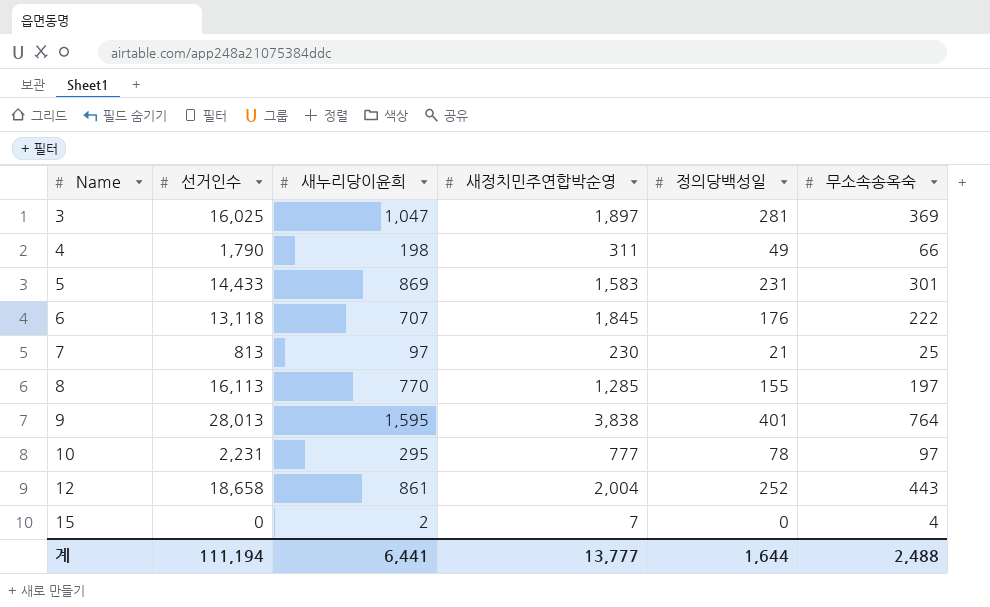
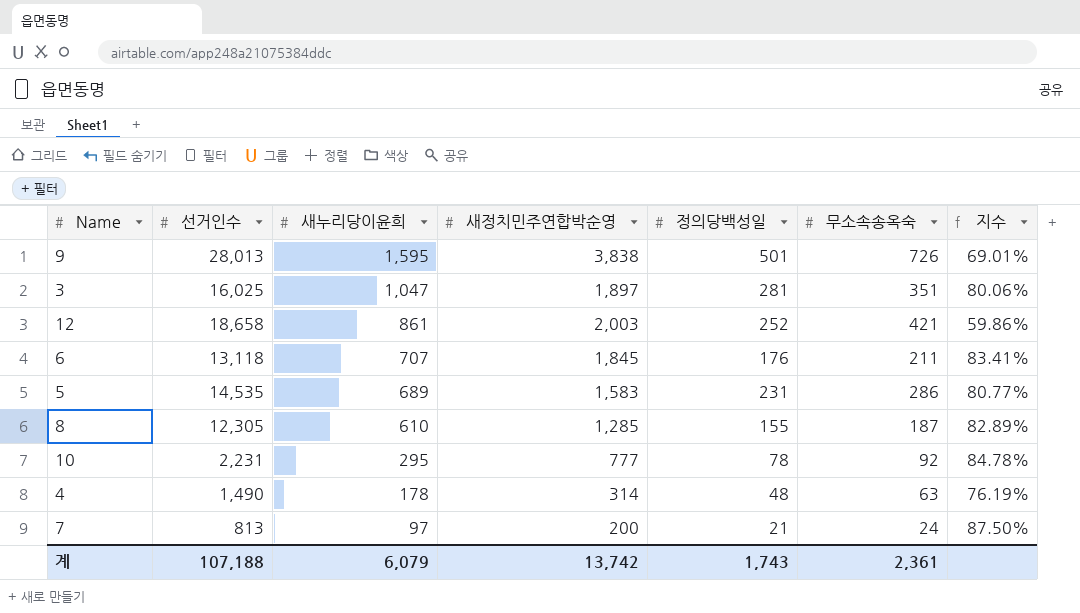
row order: Name ascending -> 새누리당이윤희 descending
column 지수 | formula: none -> [정의당백성일] / [무소속송옥숙]
row 15: 0 | 2 | 7 | 0 | 4 -> none
9 | 정의당백성일: 401 -> 501
9 | 무소속송옥숙: 764 -> 726
3 | 무소속송옥숙: 369 -> 351
12 | 새정치민주연합박순영: 2,004 -> 2,003
12 | 무소속송옥숙: 443 -> 421
6 | 무소속송옥숙: 222 -> 211
5 | 선거인수: 14,433 -> 14,535
5 | 새누리당이윤희: 869 -> 689
5 | 무소속송옥숙: 301 -> 286
8 | 선거인수: 16,113 -> 12,305
8 | 새누리당이윤희: 770 -> 610
8 | 무소속송옥숙: 197 -> 187
10 | 무소속송옥숙: 97 -> 92
4 | 선거인수: 1,790 -> 1,490
4 | 새누리당이윤희: 198 -> 178
4 | 새정치민주연합박순영: 311 -> 314
4 | 정의당백성일: 49 -> 48
4 | 무소속송옥숙: 66 -> 63
7 | 새정치민주연합박순영: 230 -> 200
7 | 무소속송옥숙: 25 -> 24
계 | 선거인수: 111,194 -> 107,188
계 | 새누리당이윤희: 6,441 -> 6,079
계 | 새정치민주연합박순영: 13,777 -> 13,742
계 | 정의당백성일: 1,644 -> 1,743
계 | 무소속송옥숙: 2,488 -> 2,361

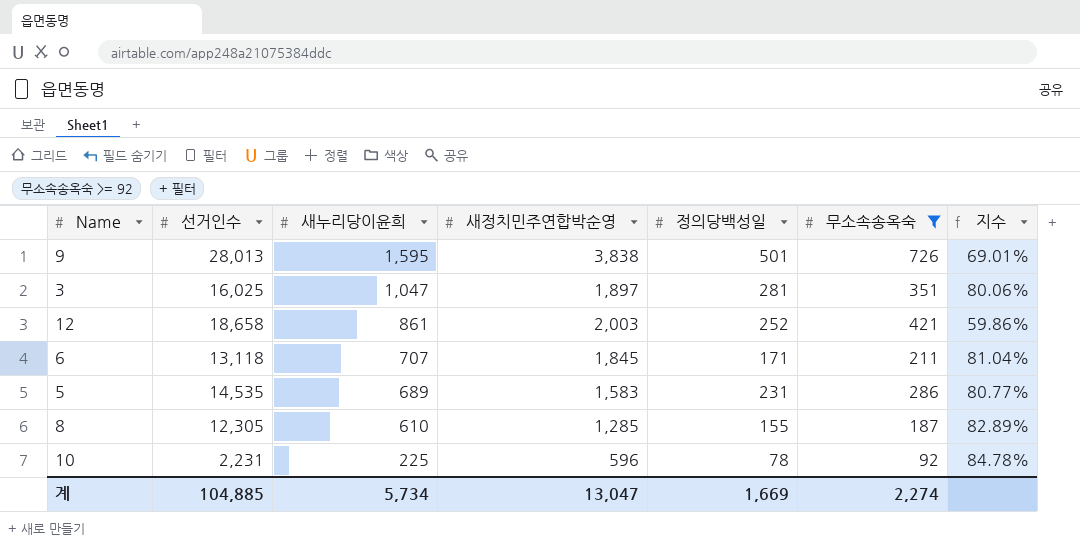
filter: none -> 무소속송옥숙 >= 92
6 | 정의당백성일: 176 -> 171
6 | 지수: 83.41% -> 81.04%
10 | 새누리당이윤희: 295 -> 225
10 | 새정치민주연합박순영: 777 -> 596
계 | 선거인수: 107,188 -> 104,885
계 | 새누리당이윤희: 6,079 -> 5,734
계 | 새정치민주연합박순영: 13,742 -> 13,047
계 | 정의당백성일: 1,743 -> 1,669
계 | 무소속송옥숙: 2,361 -> 2,274

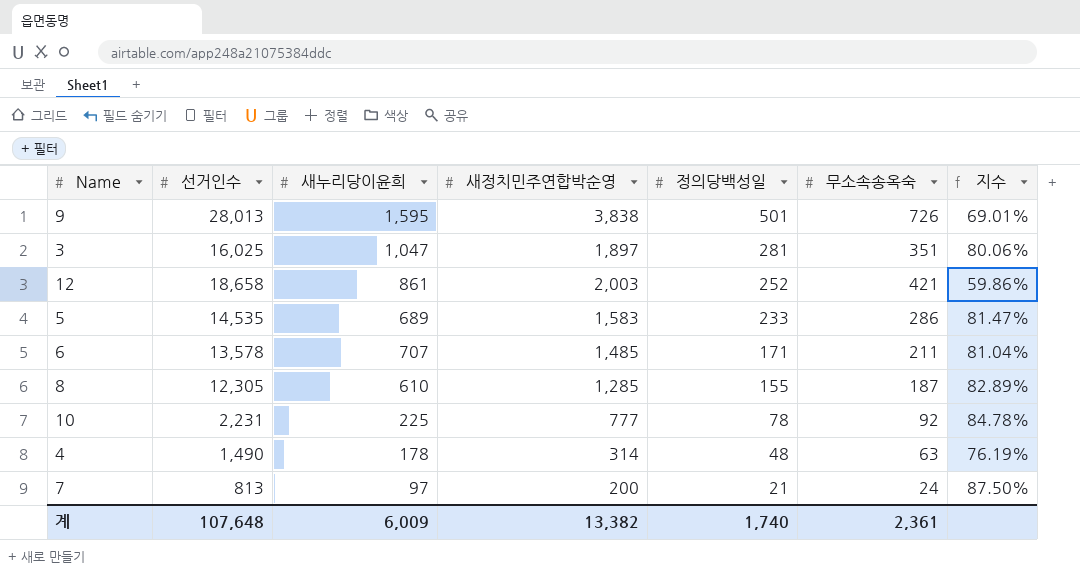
filter: 무소속송옥숙 >= 92 -> none
row order: 새누리당이윤희 descending -> 정의당백성일 descending
5 | 정의당백성일: 231 -> 233
5 | 지수: 80.77% -> 81.47%
6 | 선거인수: 13,118 -> 13,578
6 | 새정치민주연합박순영: 1,845 -> 1,485
10 | 새정치민주연합박순영: 596 -> 777
계 | 선거인수: 104,885 -> 107,648
계 | 새누리당이윤희: 5,734 -> 6,009
계 | 새정치민주연합박순영: 13,047 -> 13,382
계 | 정의당백성일: 1,669 -> 1,740
계 | 무소속송옥숙: 2,274 -> 2,361

